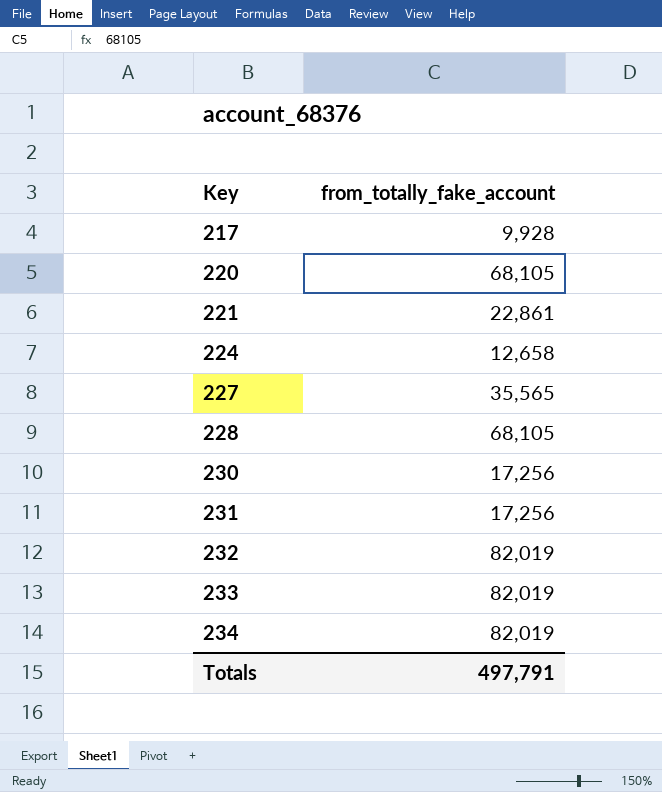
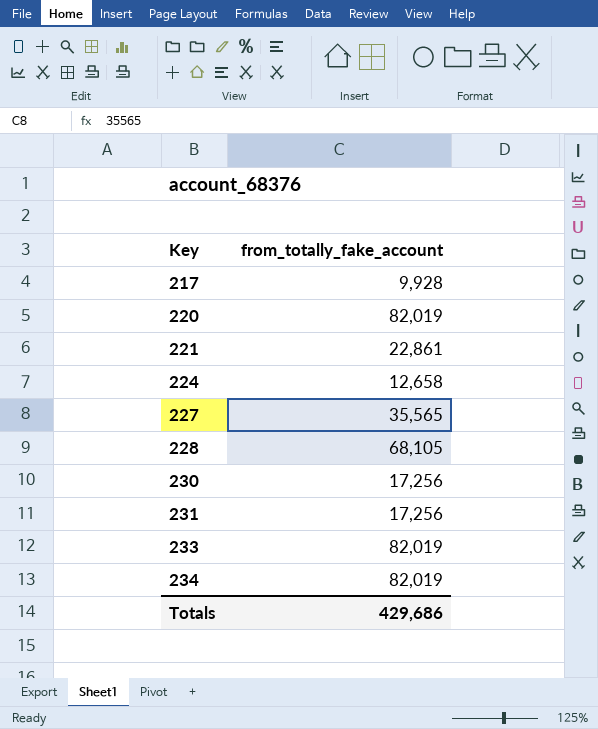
row 232: 82,019 -> none
220 | from_totally_fake_account: 68,105 -> 82,019
Totals | from_totally_fake_account: 497,791 -> 429,686

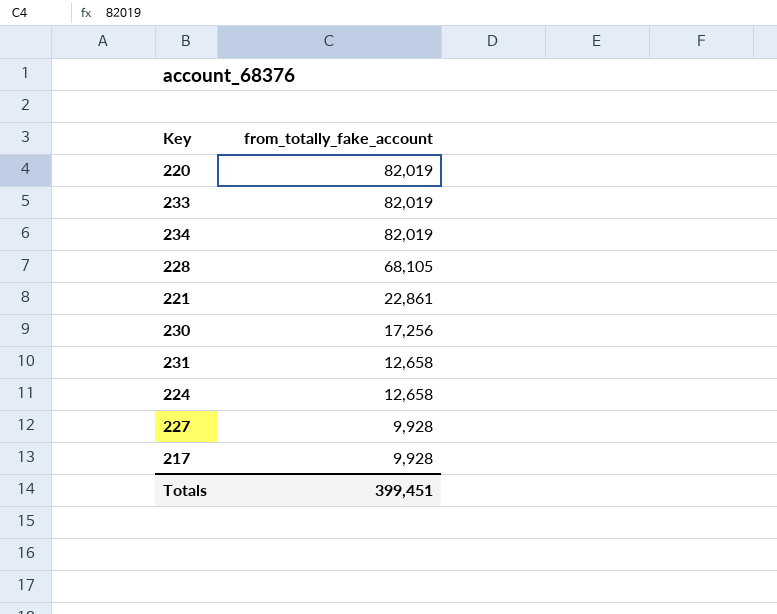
row order: Key ascending -> from_totally_fake_account descending
231 | from_totally_fake_account: 17,256 -> 12,658
227 | from_totally_fake_account: 35,565 -> 9,928
Totals | from_totally_fake_account: 429,686 -> 399,451

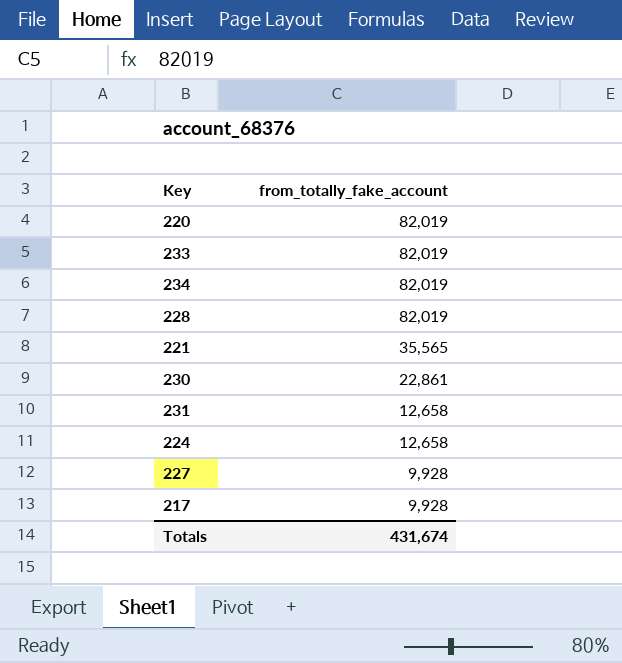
228 | from_totally_fake_account: 68,105 -> 82,019
221 | from_totally_fake_account: 22,861 -> 35,565
230 | from_totally_fake_account: 17,256 -> 22,861
Totals | from_totally_fake_account: 399,451 -> 431,674

